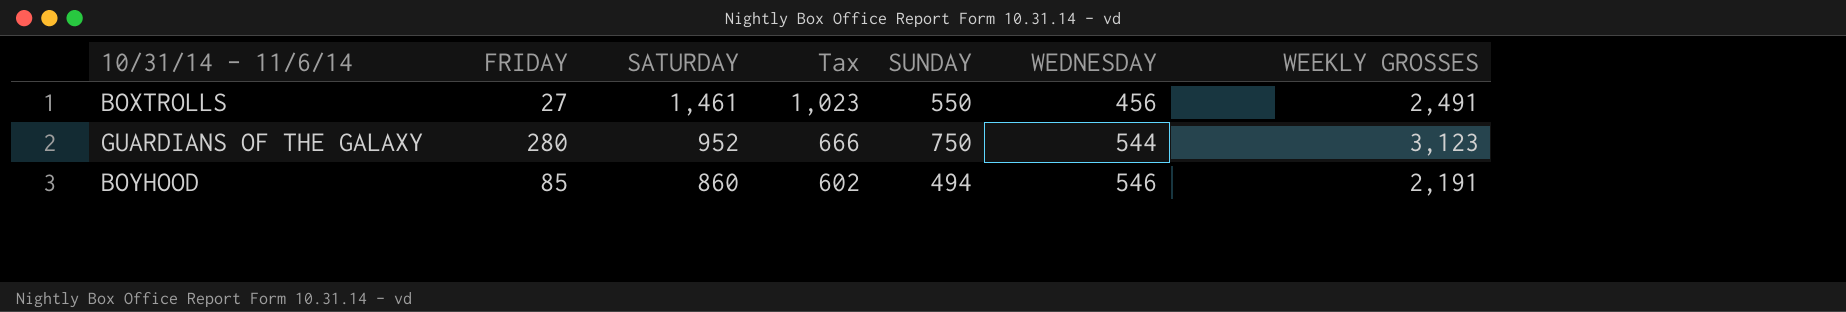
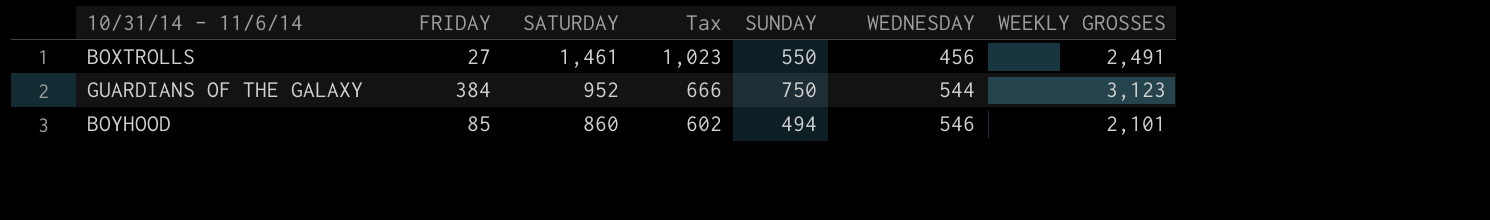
GUARDIANS OF THE GALAXY | FRIDAY: 280 -> 384
BOYHOOD | WEEKLY GROSSES: 2,191 -> 2,101

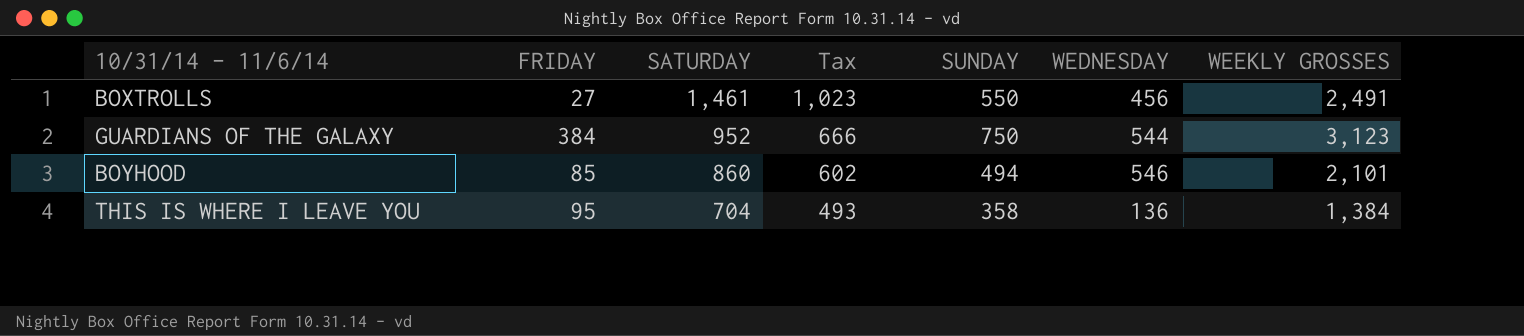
row THIS IS WHERE I LEAVE YOU: none -> 95 | 704 | 493 | 358 | 136 | 1,384

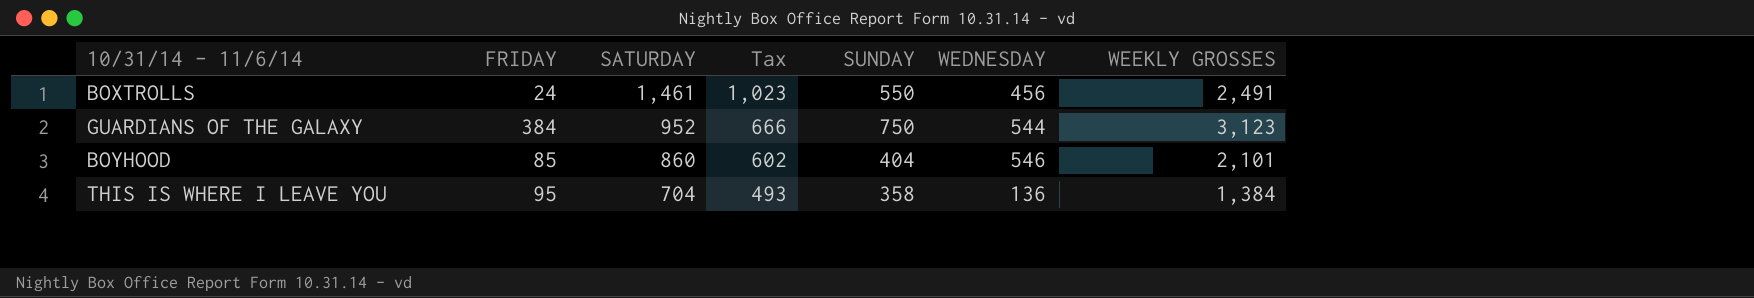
BOXTROLLS | FRIDAY: 27 -> 24
BOYHOOD | SUNDAY: 494 -> 404

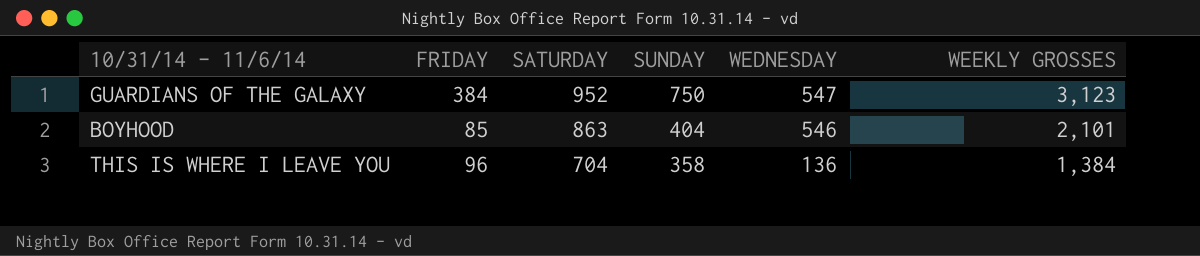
column Tax | formula: [SATURDAY] * 0.7 -> none
row BOXTROLLS: 24 | 1,461 | 1,023 | 550 | 456 | 2,491 -> none
GUARDIANS OF THE GALAXY | WEDNESDAY: 544 -> 547
BOYHOOD | SATURDAY: 860 -> 863
THIS IS WHERE I LEAVE YOU | FRIDAY: 95 -> 96

